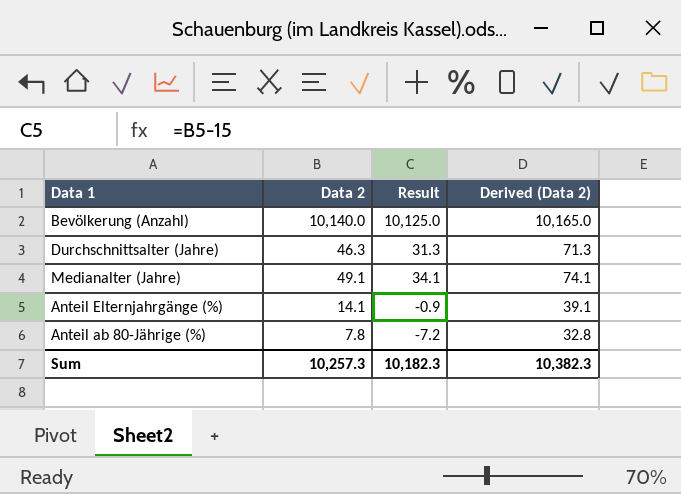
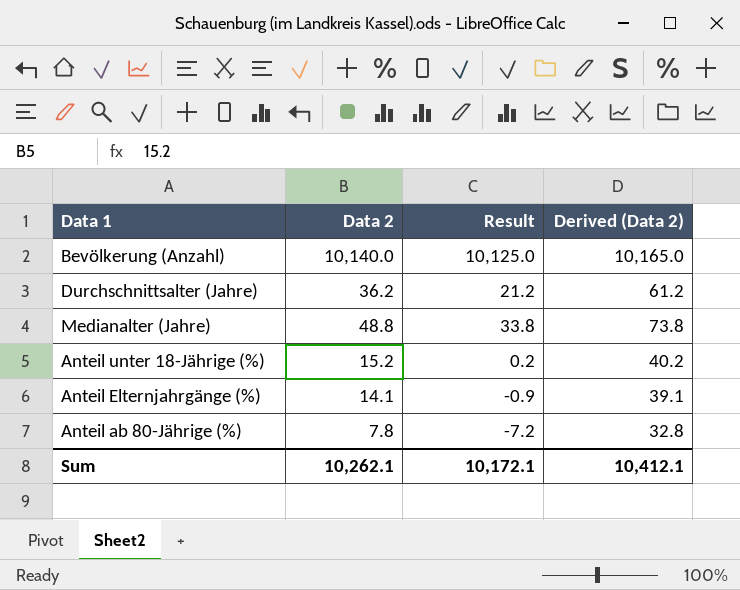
Durchschnittsalter (Jahre) | Data 2: 46.3 -> 36.2
Durchschnittsalter (Jahre) | Result: 31.3 -> 21.2
Durchschnittsalter (Jahre) | Derived (Data 2): 71.3 -> 61.2
Medianalter (Jahre) | Data 2: 49.1 -> 48.8
Medianalter (Jahre) | Result: 34.1 -> 33.8
Medianalter (Jahre) | Derived (Data 2): 74.1 -> 73.8
row Anteil unter 18-Jährige (%): none -> 15.2 | 0.2 | 40.2
Sum | Data 2: 10,257.3 -> 10,262.1
Sum | Result: 10,182.3 -> 10,172.1
Sum | Derived (Data 2): 10,382.3 -> 10,412.1

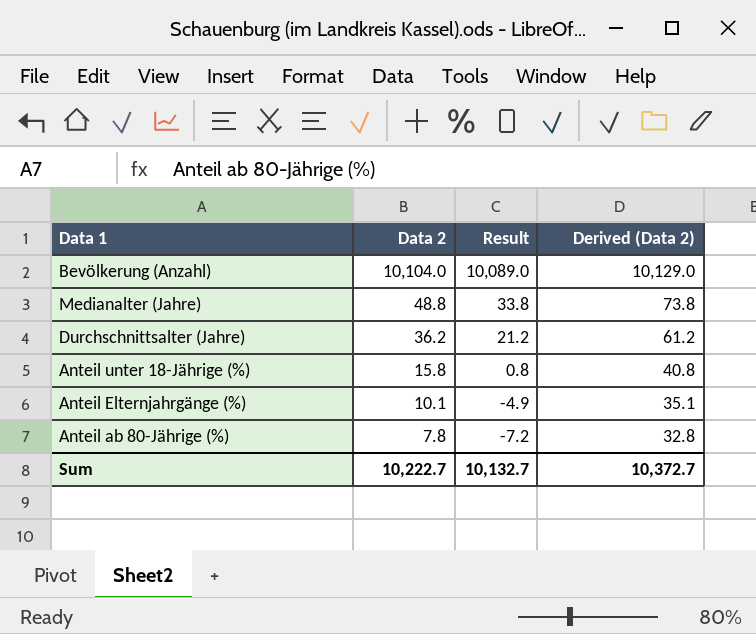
row order: none -> Data 2 descending
Bevölkerung (Anzahl) | Data 2: 10,140.0 -> 10,104.0
Bevölkerung (Anzahl) | Result: 10,125.0 -> 10,089.0
Bevölkerung (Anzahl) | Derived (Data 2): 10,165.0 -> 10,129.0
Anteil unter 18-Jährige (%) | Data 2: 15.2 -> 15.8
Anteil unter 18-Jährige (%) | Result: 0.2 -> 0.8
Anteil unter 18-Jährige (%) | Derived (Data 2): 40.2 -> 40.8
Anteil Elternjahrgänge (%) | Data 2: 14.1 -> 10.1
Anteil Elternjahrgänge (%) | Result: -0.9 -> -4.9
Anteil Elternjahrgänge (%) | Derived (Data 2): 39.1 -> 35.1
Sum | Data 2: 10,262.1 -> 10,222.7
Sum | Result: 10,172.1 -> 10,132.7
Sum | Derived (Data 2): 10,412.1 -> 10,372.7

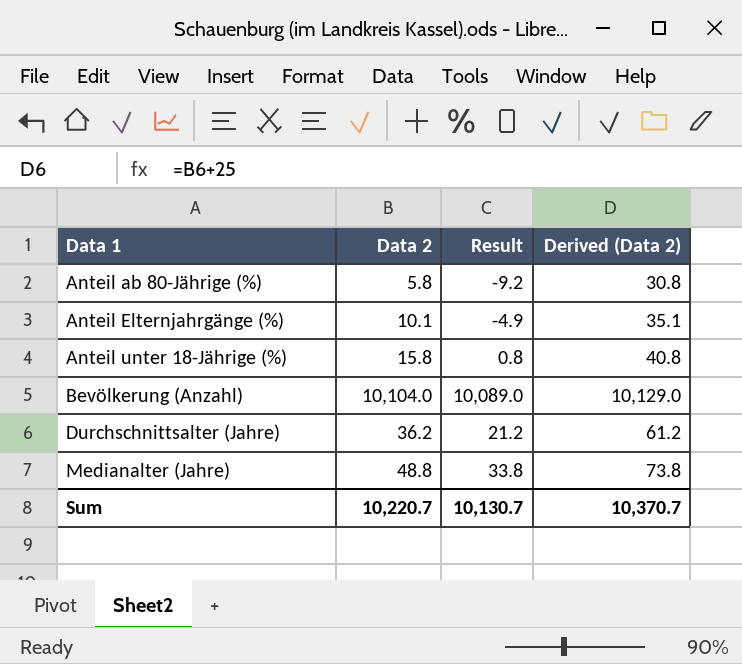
row order: Data 2 descending -> Data 1 ascending
Anteil ab 80-Jährige (%) | Data 2: 7.8 -> 5.8
Anteil ab 80-Jährige (%) | Result: -7.2 -> -9.2
Anteil ab 80-Jährige (%) | Derived (Data 2): 32.8 -> 30.8
Sum | Data 2: 10,222.7 -> 10,220.7
Sum | Result: 10,132.7 -> 10,130.7
Sum | Derived (Data 2): 10,372.7 -> 10,370.7

